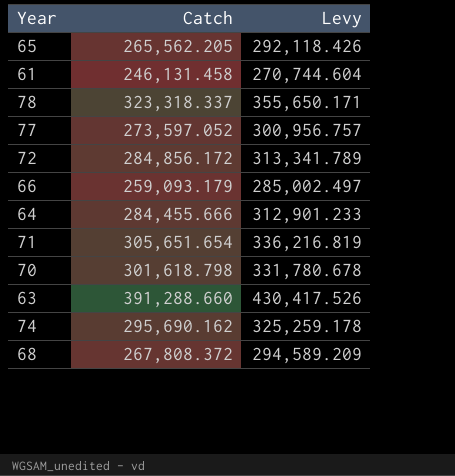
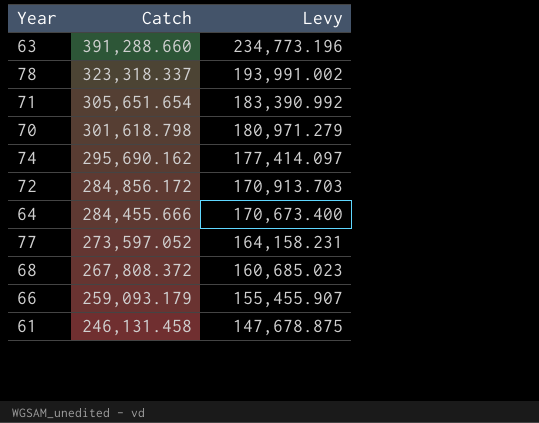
row order: none -> Catch descending
column Levy | formula: [Catch] * 1.1 -> [Catch] * 0.6
row 65: 265,562.205 | 292,118.426 -> none

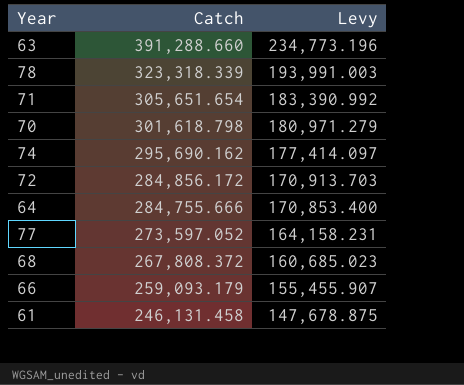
78 | Catch: 323,318.337 -> 323,318.339
78 | Levy: 193,991.002 -> 193,991.003
64 | Catch: 284,455.666 -> 284,755.666
64 | Levy: 170,673.400 -> 170,853.400

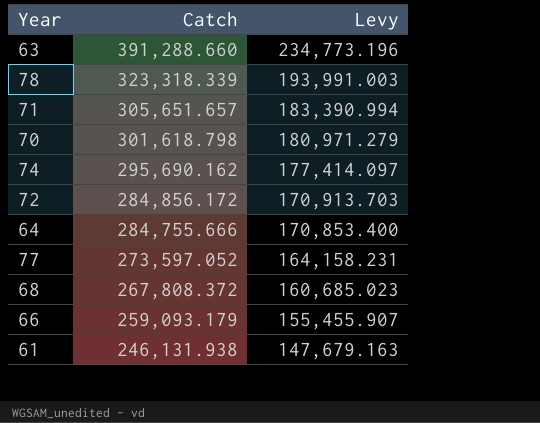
71 | Catch: 305,651.654 -> 305,651.657
71 | Levy: 183,390.992 -> 183,390.994
61 | Catch: 246,131.458 -> 246,131.938
61 | Levy: 147,678.875 -> 147,679.163

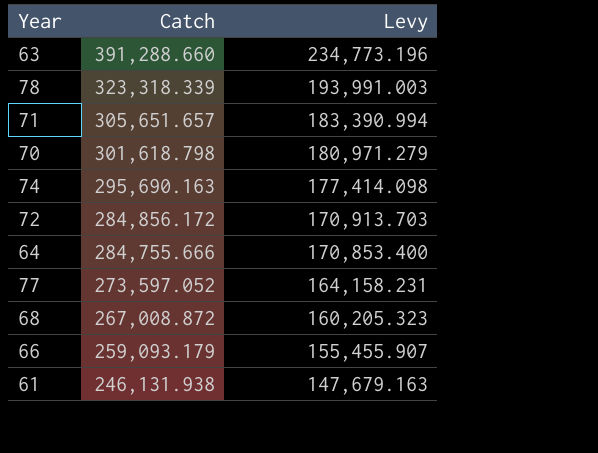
74 | Catch: 295,690.162 -> 295,690.163
74 | Levy: 177,414.097 -> 177,414.098
68 | Catch: 267,808.372 -> 267,008.872
68 | Levy: 160,685.023 -> 160,205.323

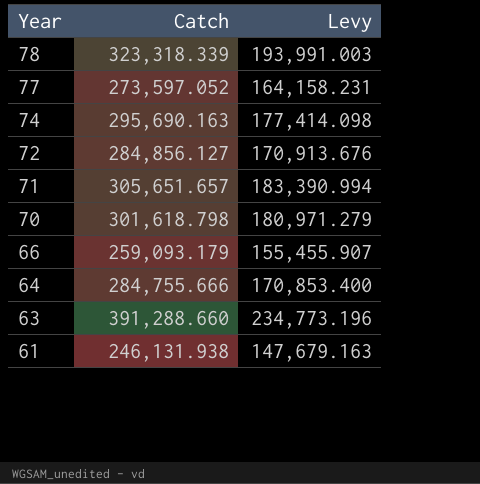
row order: Catch descending -> Year descending
row 68: 267,008.872 | 160,205.323 -> none
72 | Catch: 284,856.172 -> 284,856.127
72 | Levy: 170,913.703 -> 170,913.676

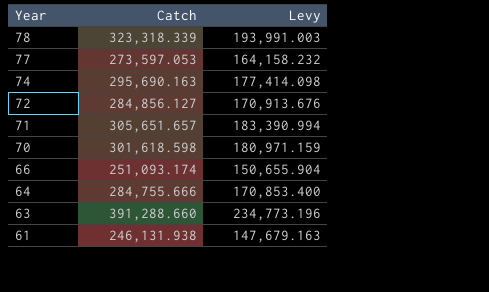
77 | Catch: 273,597.052 -> 273,597.053
77 | Levy: 164,158.231 -> 164,158.232
70 | Catch: 301,618.798 -> 301,618.598
70 | Levy: 180,971.279 -> 180,971.159
66 | Catch: 259,093.179 -> 251,093.174
66 | Levy: 155,455.907 -> 150,655.904

